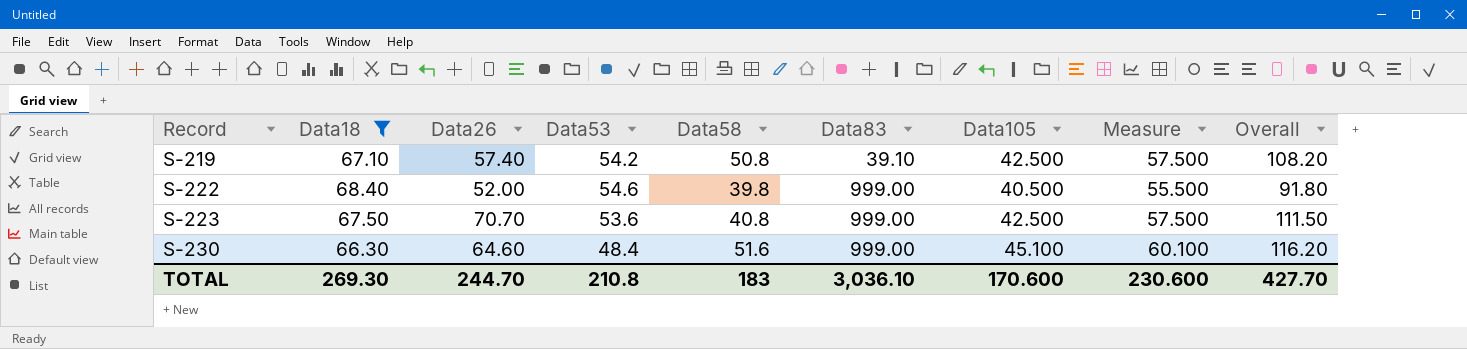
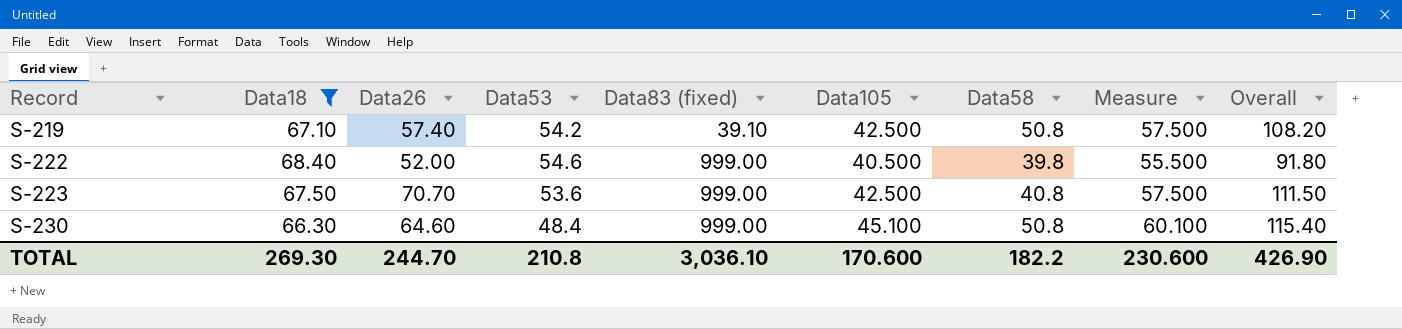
column name: Data83 -> Data83 (fixed)
column Data58 | position: 5 -> 7
S-230 | Data58: 51.6 -> 50.8
S-230 | Overall: 116.20 -> 115.40
TOTAL | Data58: 183 -> 182.2
TOTAL | Overall: 427.70 -> 426.90

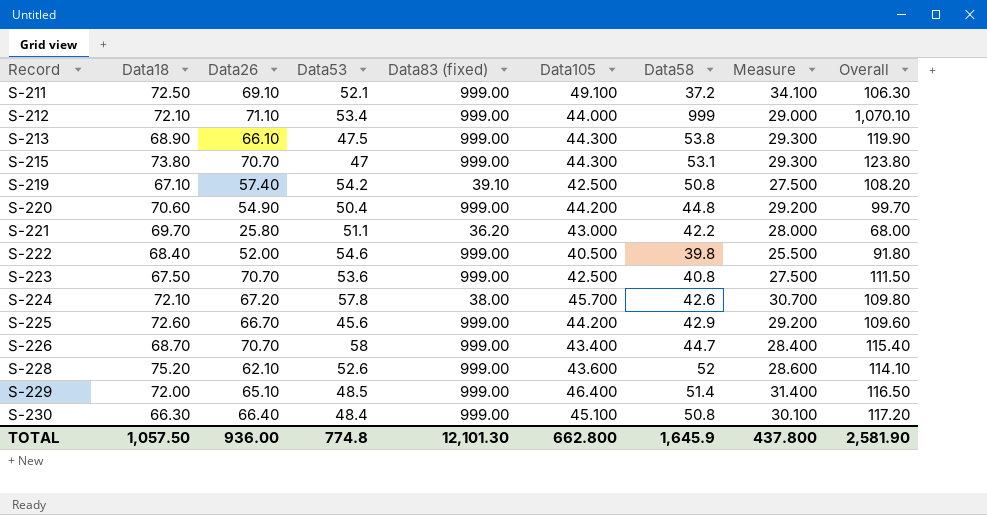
filter: Data18 <= 68.40 -> none
column Measure | formula: [Data105] + 15 -> [Data105] - 15
S-230 | Data26: 64.60 -> 66.40
S-230 | Overall: 115.40 -> 117.20
TOTAL | Data18: 269.30 -> 1,057.50
TOTAL | Data26: 244.70 -> 936.00
TOTAL | Data53: 210.8 -> 774.8
TOTAL | Data83 (fixed): 3,036.10 -> 12,101.30
TOTAL | Data105: 170.600 -> 662.800
TOTAL | Data58: 182.2 -> 1,645.9
TOTAL | Measure: 230.600 -> 437.800
TOTAL | Overall: 426.90 -> 2,581.90

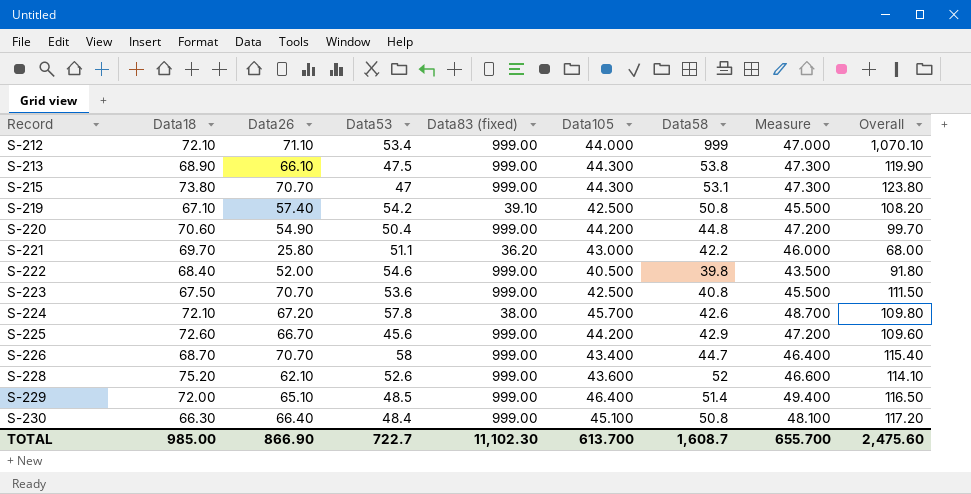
column Measure | formula: [Data105] - 15 -> [Data105] + 3
row S-211: 72.50 | 69.10 | 52.1 | 999.00 | 49.100 | 37.2 | 34.100 | 106.30 -> none
TOTAL | Data18: 1,057.50 -> 985.00
TOTAL | Data26: 936.00 -> 866.90
TOTAL | Data53: 774.8 -> 722.7
TOTAL | Data83 (fixed): 12,101.30 -> 11,102.30
TOTAL | Data105: 662.800 -> 613.700
TOTAL | Data58: 1,645.9 -> 1,608.7
TOTAL | Measure: 437.800 -> 655.700
TOTAL | Overall: 2,581.90 -> 2,475.60

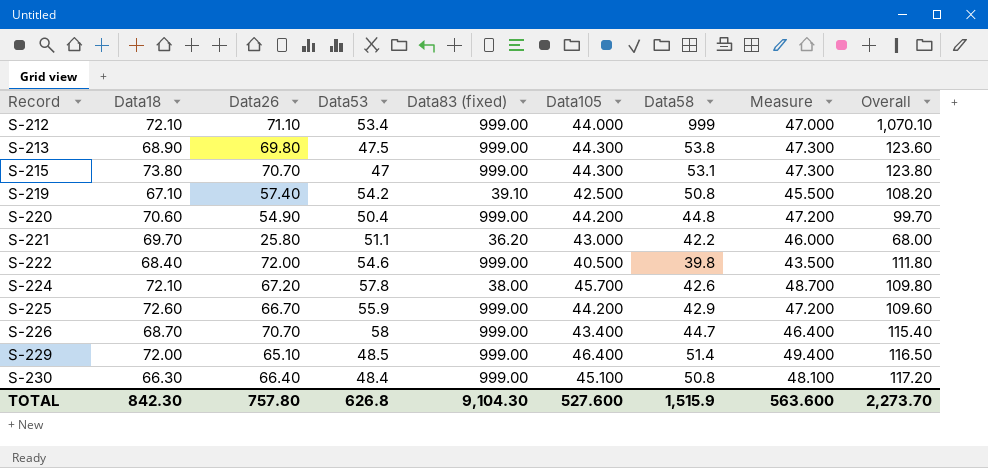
row S-223: 67.50 | 70.70 | 53.6 | 999.00 | 42.500 | 40.8 | 45.500 | 111.50 -> none
row S-228: 75.20 | 62.10 | 52.6 | 999.00 | 43.600 | 52 | 46.600 | 114.10 -> none
S-213 | Data26: 66.10 -> 69.80
S-213 | Overall: 119.90 -> 123.60
S-222 | Data26: 52.00 -> 72.00
S-222 | Overall: 91.80 -> 111.80
S-225 | Data53: 45.6 -> 55.9
TOTAL | Data18: 985.00 -> 842.30
TOTAL | Data26: 866.90 -> 757.80
TOTAL | Data53: 722.7 -> 626.8
TOTAL | Data83 (fixed): 11,102.30 -> 9,104.30
TOTAL | Data105: 613.700 -> 527.600
TOTAL | Data58: 1,608.7 -> 1,515.9
TOTAL | Measure: 655.700 -> 563.600
TOTAL | Overall: 2,475.60 -> 2,273.70

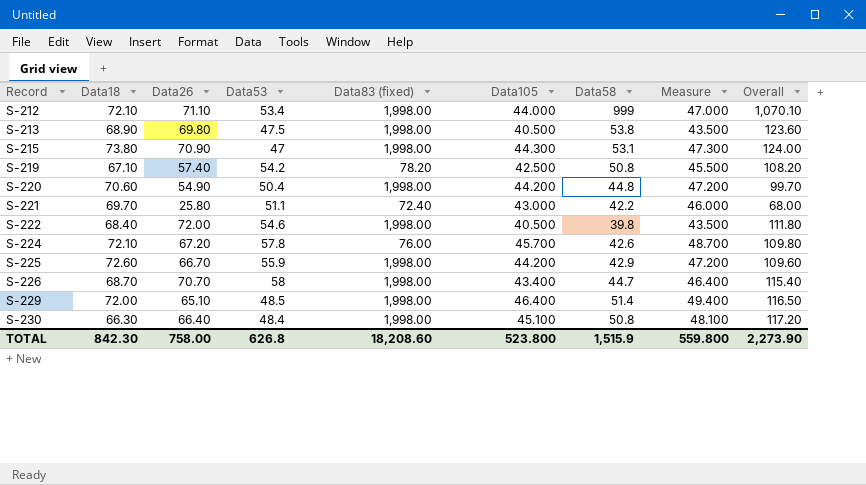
S-212 | Data83 (fixed): 999.00 -> 1,998.00
S-213 | Data83 (fixed): 999.00 -> 1,998.00
S-213 | Data105: 44.300 -> 40.500
S-213 | Measure: 47.300 -> 43.500
S-215 | Data26: 70.70 -> 70.90
S-215 | Data83 (fixed): 999.00 -> 1,998.00
S-215 | Overall: 123.80 -> 124.00
S-219 | Data83 (fixed): 39.10 -> 78.20
S-220 | Data83 (fixed): 999.00 -> 1,998.00
S-221 | Data83 (fixed): 36.20 -> 72.40
S-222 | Data83 (fixed): 999.00 -> 1,998.00
S-224 | Data83 (fixed): 38.00 -> 76.00
S-225 | Data83 (fixed): 999.00 -> 1,998.00
S-226 | Data83 (fixed): 999.00 -> 1,998.00
S-229 | Data83 (fixed): 999.00 -> 1,998.00
S-230 | Data83 (fixed): 999.00 -> 1,998.00
TOTAL | Data26: 757.80 -> 758.00
TOTAL | Data83 (fixed): 9,104.30 -> 18,208.60
TOTAL | Data105: 527.600 -> 523.800
TOTAL | Measure: 563.600 -> 559.800
TOTAL | Overall: 2,273.70 -> 2,273.90

